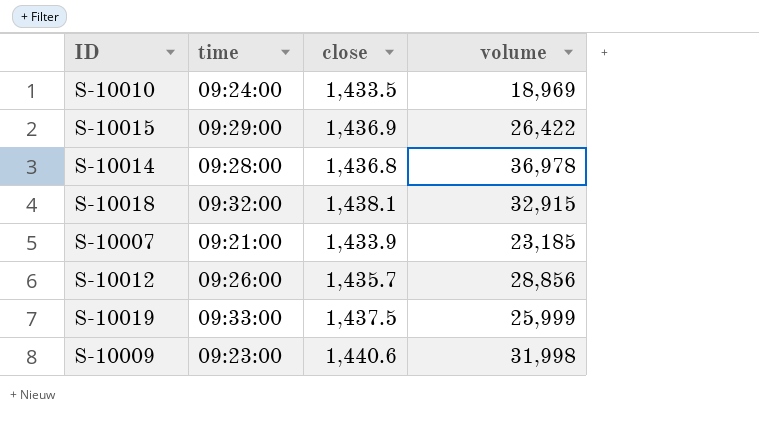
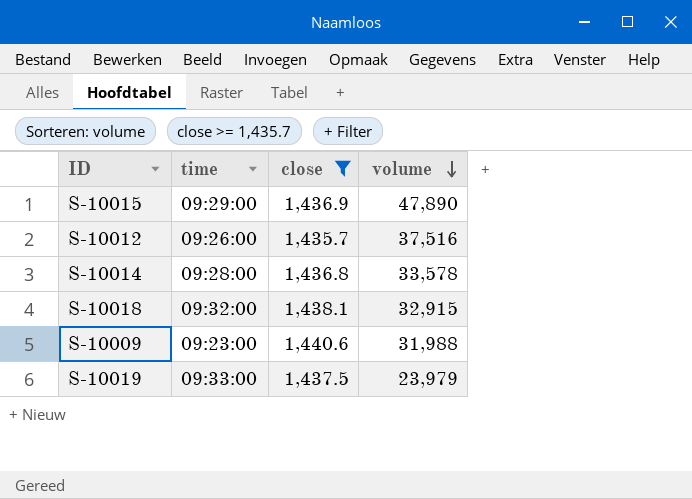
filter: none -> close >= 1,435.7
row order: none -> volume descending
S-10015 | volume: 26,422 -> 47,890
S-10012 | volume: 28,856 -> 37,516
S-10014 | volume: 36,978 -> 33,578
S-10009 | volume: 31,998 -> 31,988
S-10019 | volume: 25,999 -> 23,979

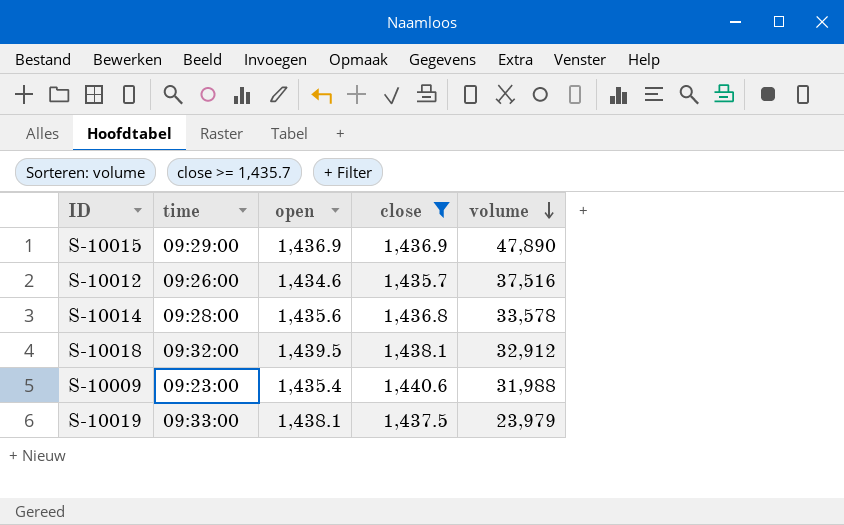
column open | position: none -> 3
S-10018 | volume: 32,915 -> 32,912

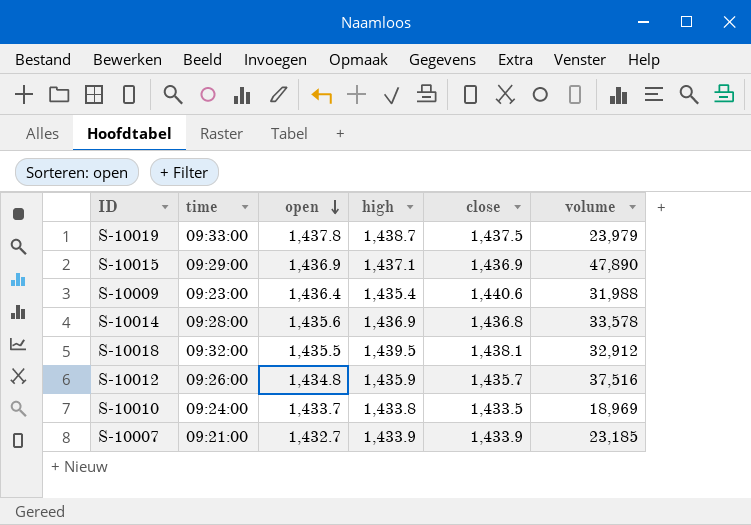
filter: close >= 1,435.7 -> none
row order: volume descending -> open descending
column high | position: none -> 4
S-10019 | open: 1,438.1 -> 1,437.8
S-10009 | open: 1,435.4 -> 1,436.4
S-10018 | open: 1,439.5 -> 1,435.5
S-10012 | open: 1,434.6 -> 1,434.8

